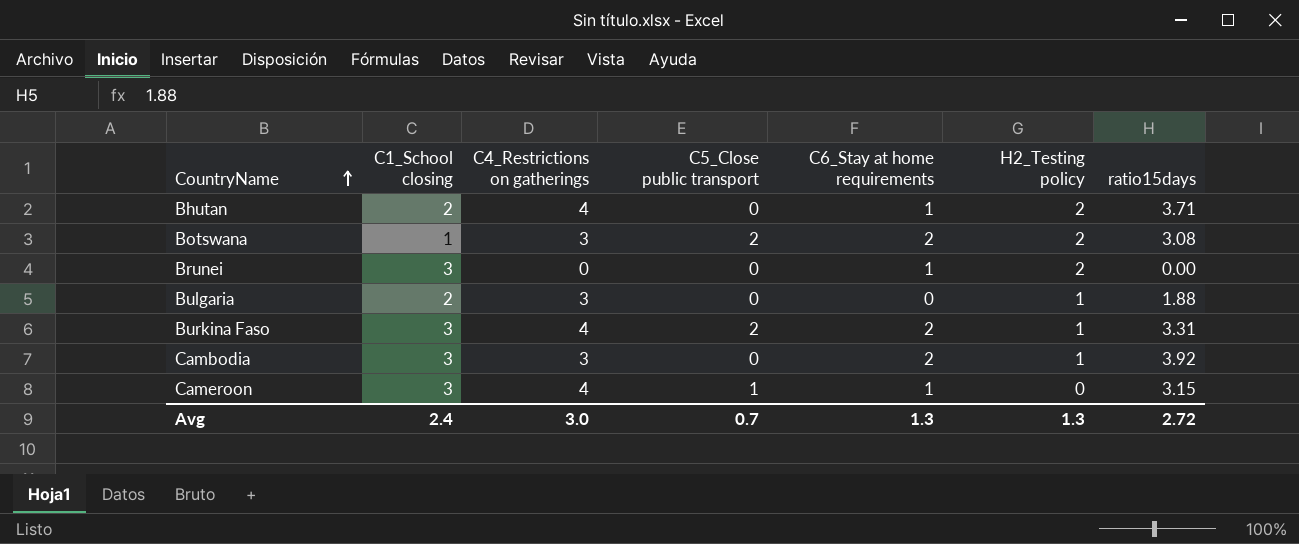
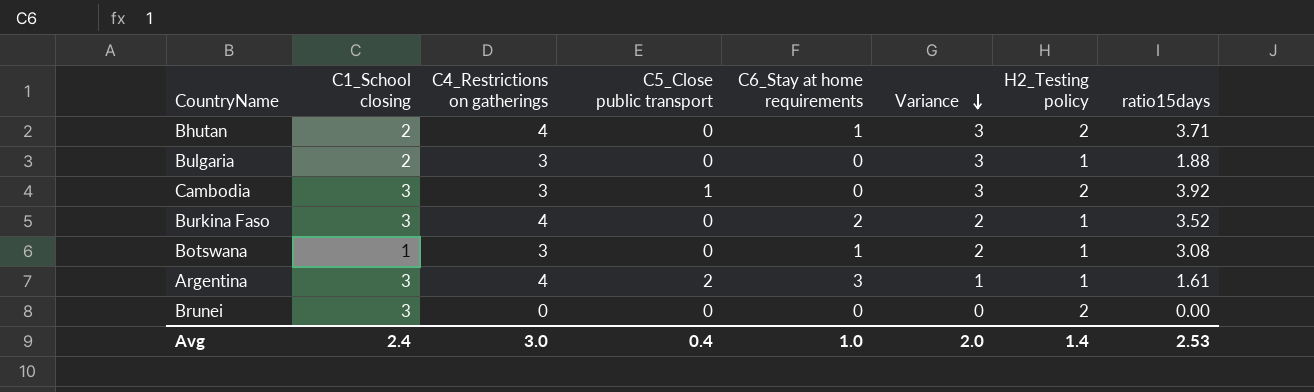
row order: CountryName ascending -> Variance descending
column Variance | formula: none -> [C4_Restrictions on gatherings] - [C6_Stay at home requirements]
row Cameroon: 3 | 4 | 1 | 1 | 0 | 3.15 -> none
Cambodia | C5_Close public transport: 0 -> 1
Cambodia | C6_Stay at home requirements: 2 -> 0
Cambodia | H2_Testing policy: 1 -> 2
Burkina Faso | C5_Close public transport: 2 -> 0
Burkina Faso | ratio15days: 3.31 -> 3.52
Botswana | C5_Close public transport: 2 -> 0
Botswana | C6_Stay at home requirements: 2 -> 1
Botswana | H2_Testing policy: 2 -> 1
row Argentina: none -> 3 | 4 | 2 | 3 | 1 | 1 | 1.61
Brunei | C6_Stay at home requirements: 1 -> 0
Avg | C5_Close public transport: 0.7 -> 0.4
Avg | C6_Stay at home requirements: 1.3 -> 1.0
Avg | H2_Testing policy: 1.3 -> 1.4
Avg | ratio15days: 2.72 -> 2.53

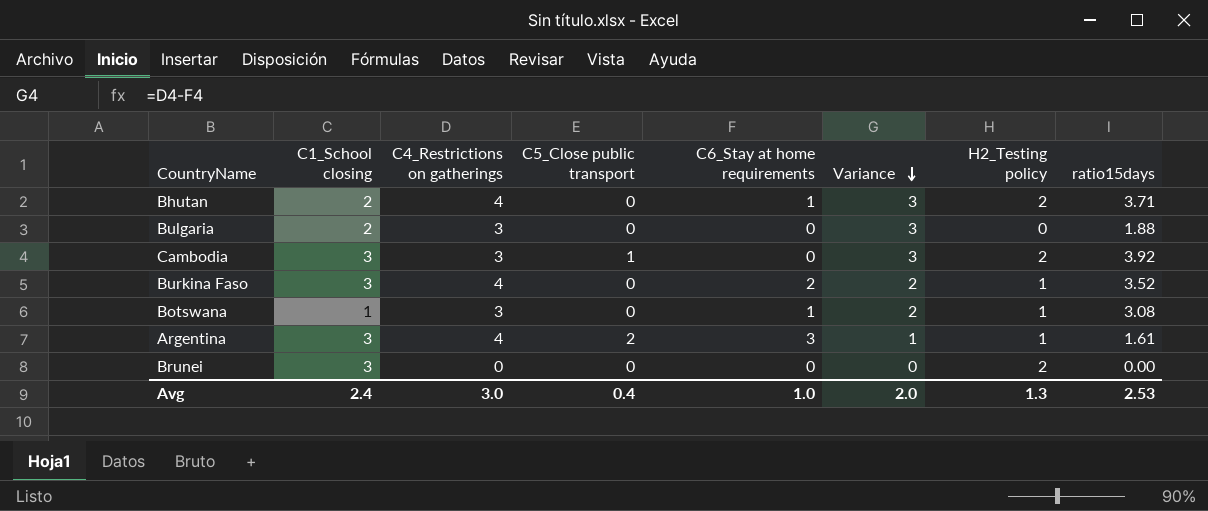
Bulgaria | H2_Testing policy: 1 -> 0
Avg | H2_Testing policy: 1.4 -> 1.3

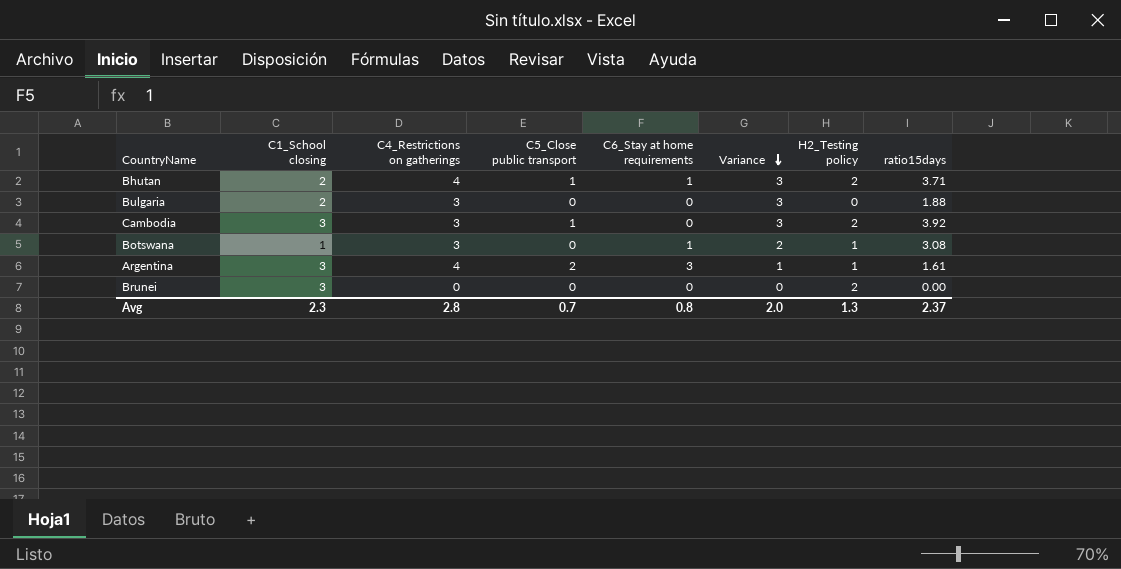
row Burkina Faso: 3 | 4 | 0 | 2 | 2 | 1 | 3.52 -> none
Bhutan | C5_Close public transport: 0 -> 1
Avg | C1_School closing: 2.4 -> 2.3
Avg | C4_Restrictions on gatherings: 3.0 -> 2.8
Avg | C5_Close public transport: 0.4 -> 0.7
Avg | C6_Stay at home requirements: 1.0 -> 0.8
Avg | ratio15days: 2.53 -> 2.37

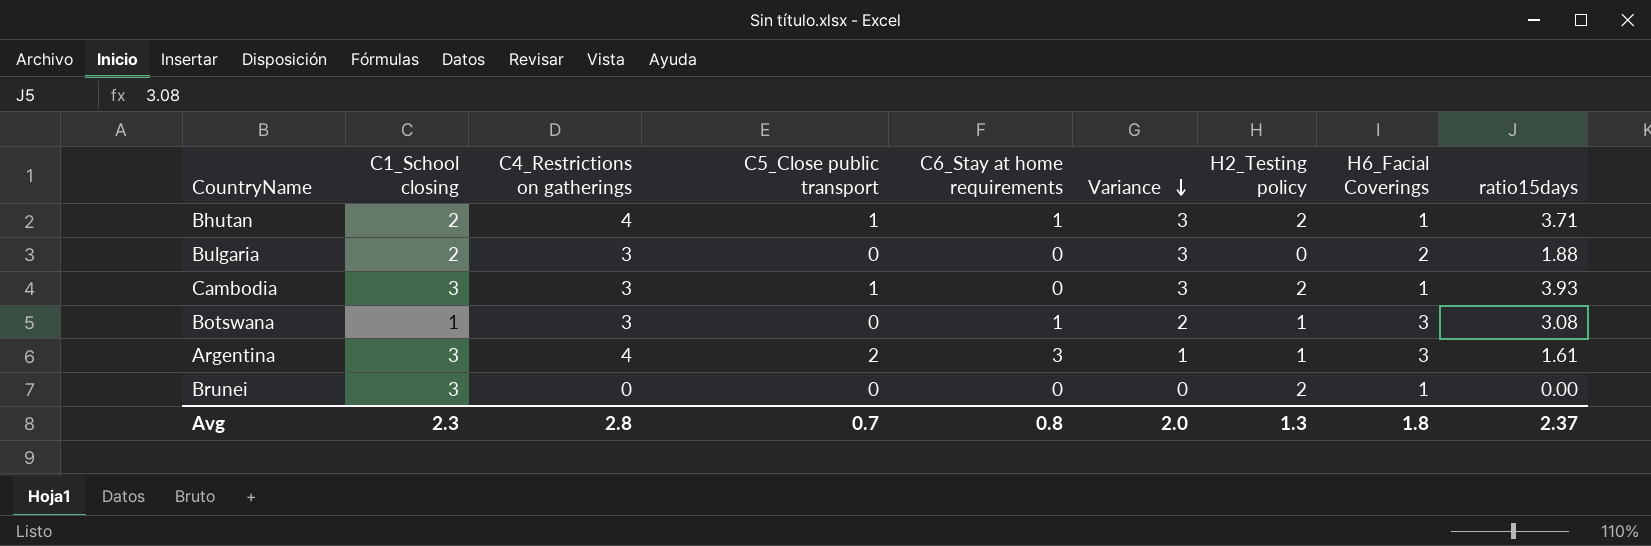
column H6_Facial Coverings | position: none -> 8
Cambodia | ratio15days: 3.92 -> 3.93

